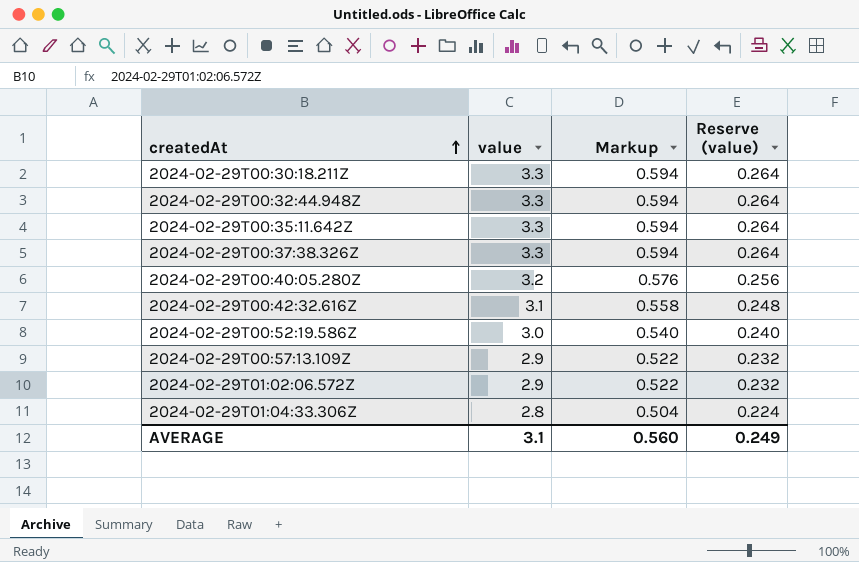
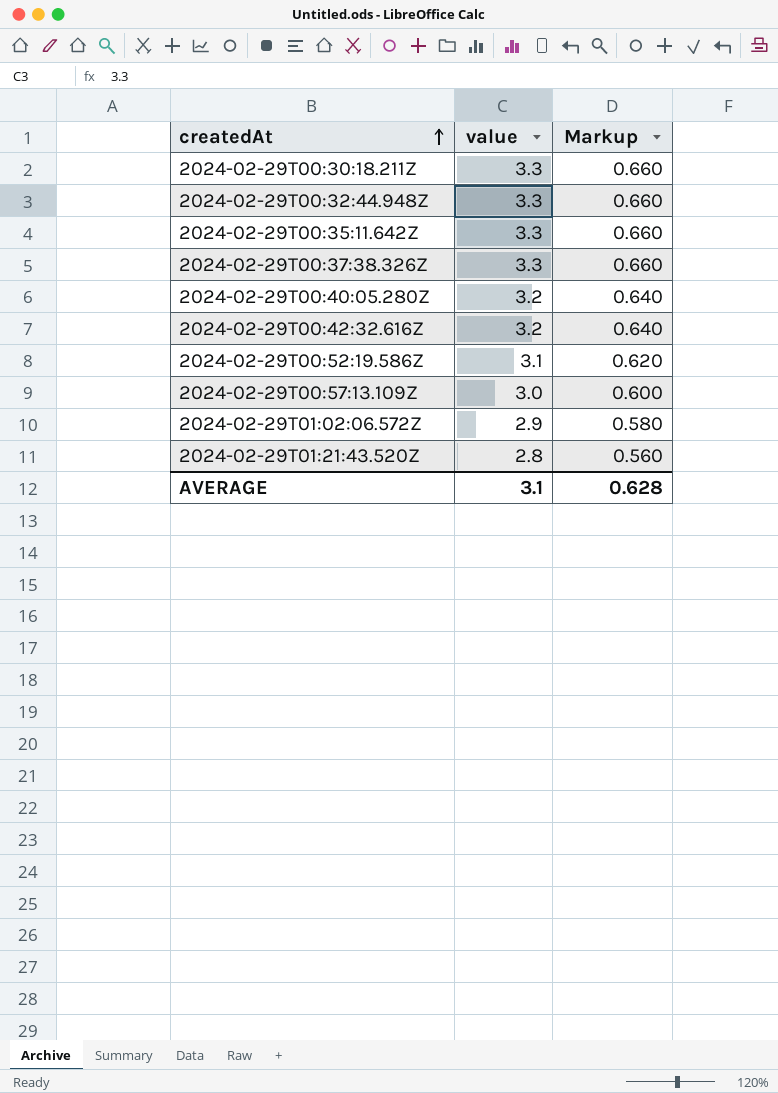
column Reserve (value) | formula: [value] * 0.08 -> none
column Markup | formula: [value] * 0.18 -> [value] * 0.2
row 2024-02-29T01:04:33.306Z: 2.8 | 0.504 | 0.224 -> none
2024-02-29T00:42:32.616Z | value: 3.1 -> 3.2
2024-02-29T00:52:19.586Z | value: 3.0 -> 3.1
2024-02-29T00:57:13.109Z | value: 2.9 -> 3.0
row 2024-02-29T01:21:43.520Z: none -> 2.8 | 0.560
AVERAGE | Markup: 0.560 -> 0.628

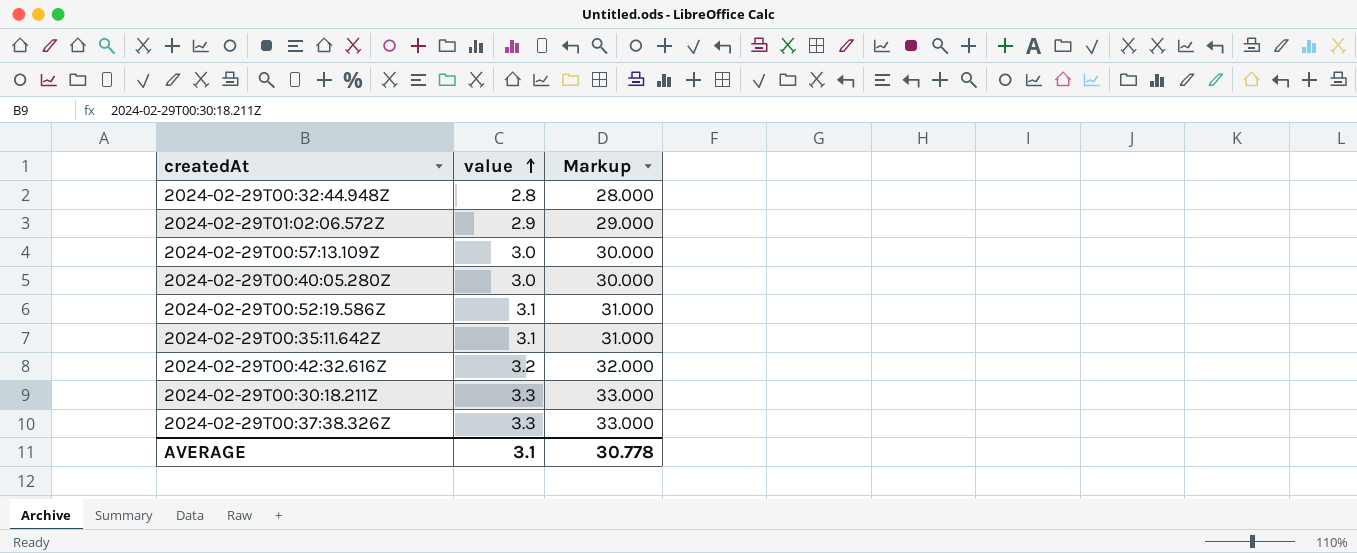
row order: createdAt ascending -> value ascending
column Markup | formula: [value] * 0.2 -> [value] * 10
row 2024-02-29T01:21:43.520Z: 2.8 | 0.560 -> none
2024-02-29T00:32:44.948Z | value: 3.3 -> 2.8
2024-02-29T00:40:05.280Z | value: 3.2 -> 3.0
2024-02-29T00:35:11.642Z | value: 3.3 -> 3.1
AVERAGE | Markup: 0.628 -> 30.778

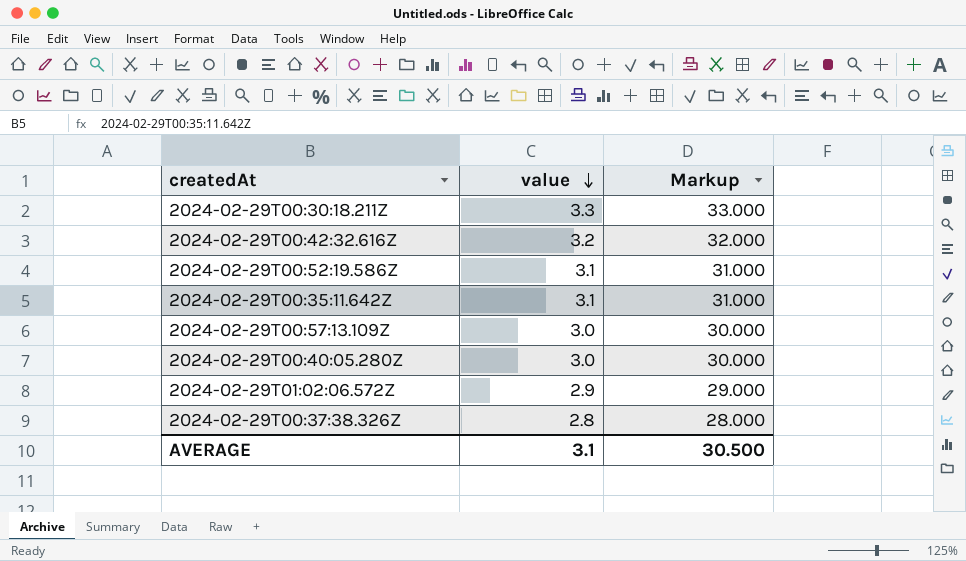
row order: value ascending -> value descending
row 2024-02-29T00:32:44.948Z: 2.8 | 28.000 -> none
2024-02-29T00:37:38.326Z | value: 3.3 -> 2.8
2024-02-29T00:37:38.326Z | Markup: 33.000 -> 28.000
AVERAGE | Markup: 30.778 -> 30.500

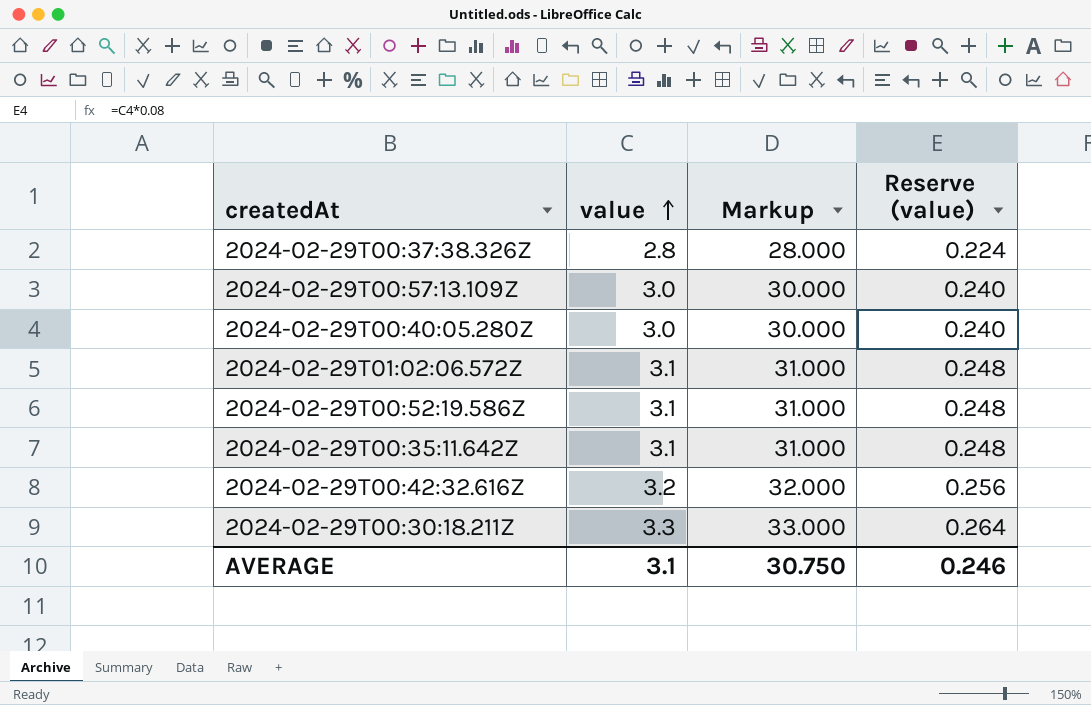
row order: value descending -> value ascending
column Reserve (value) | formula: none -> [value] * 0.08
2024-02-29T01:02:06.572Z | value: 2.9 -> 3.1
2024-02-29T01:02:06.572Z | Markup: 29.000 -> 31.000
AVERAGE | Markup: 30.500 -> 30.750

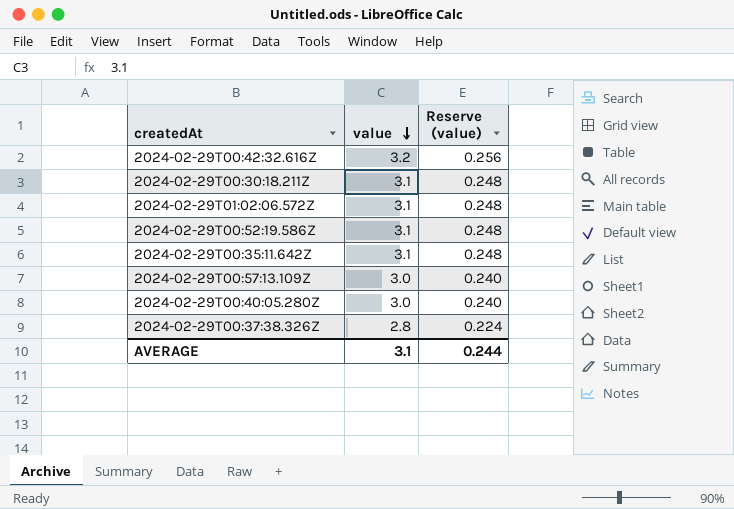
row order: value ascending -> value descending
column Markup | formula: [value] * 10 -> none
2024-02-29T00:30:18.211Z | value: 3.3 -> 3.1
2024-02-29T00:30:18.211Z | Reserve (value): 0.264 -> 0.248
AVERAGE | Reserve (value): 0.246 -> 0.244

